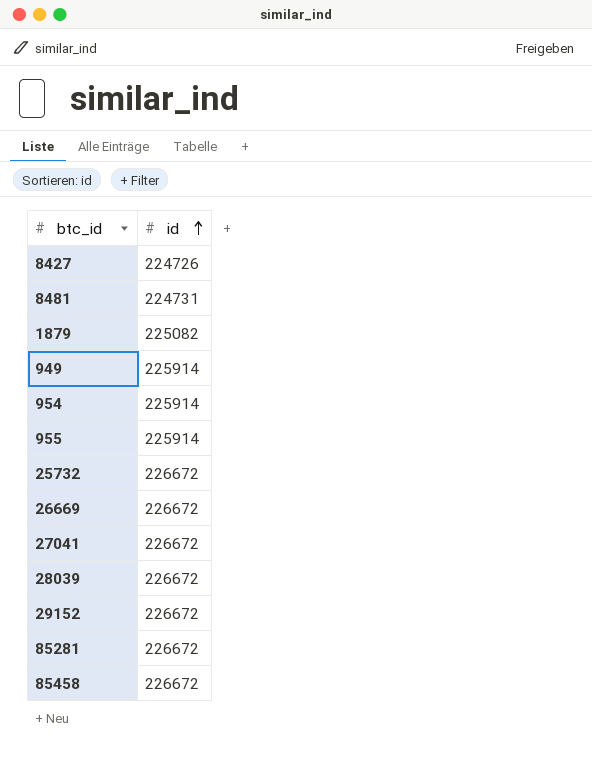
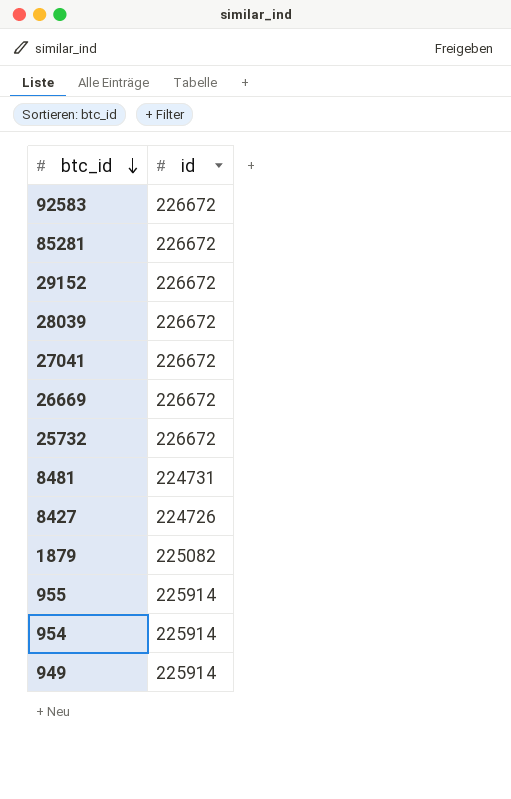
row order: id ascending -> btc_id descending
row 85458: 226672 -> none
row 92583: none -> 226672

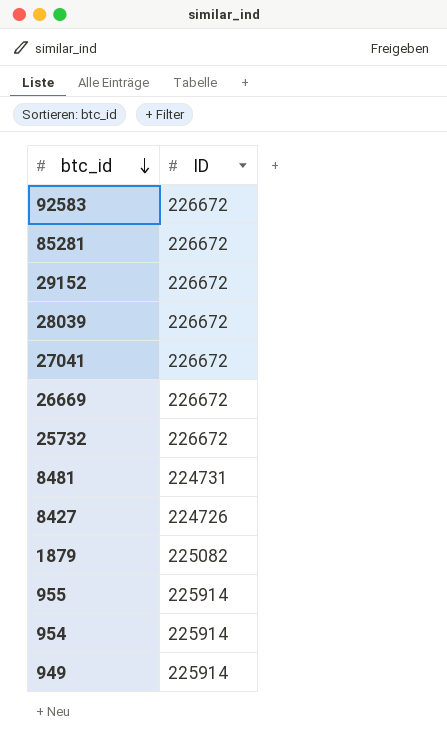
column name: id -> ID

